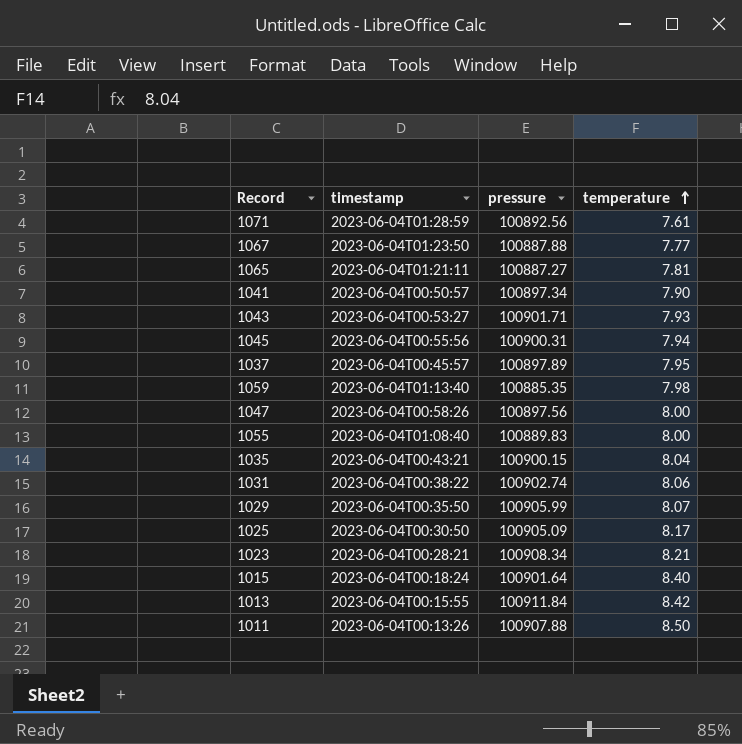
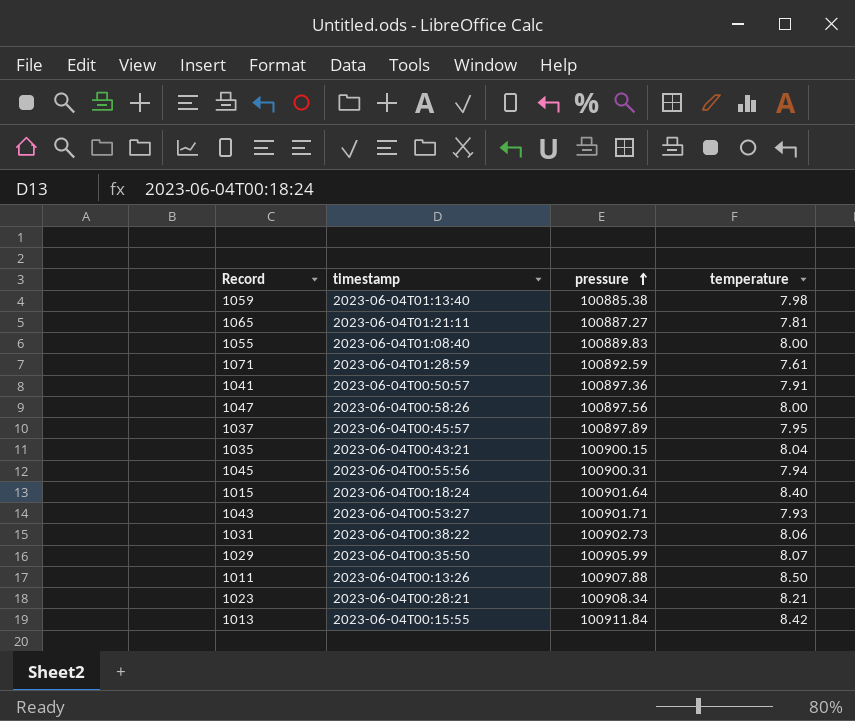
row order: temperature ascending -> pressure ascending
row 1067: 2023-06-04T01:23:50 | 100887.88 | 7.77 -> none
row 1025: 2023-06-04T00:30:50 | 100905.09 | 8.17 -> none
1059 | pressure: 100885.35 -> 100885.38
1071 | pressure: 100892.56 -> 100892.59
1041 | pressure: 100897.34 -> 100897.36
1041 | temperature: 7.90 -> 7.91
1031 | pressure: 100902.74 -> 100902.73

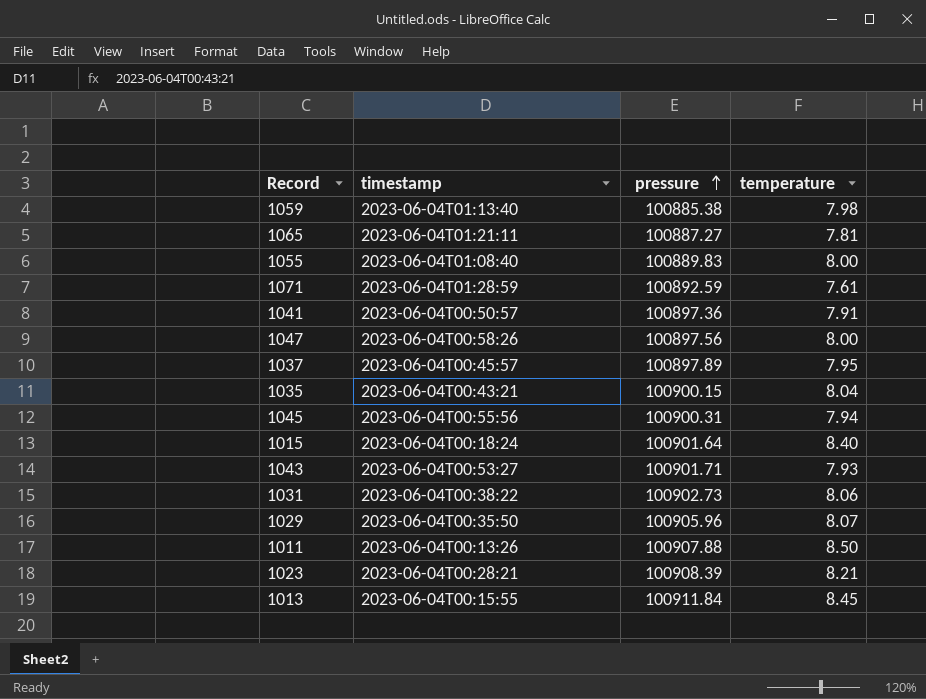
1029 | pressure: 100905.99 -> 100905.96
1023 | pressure: 100908.34 -> 100908.39
1013 | temperature: 8.42 -> 8.45

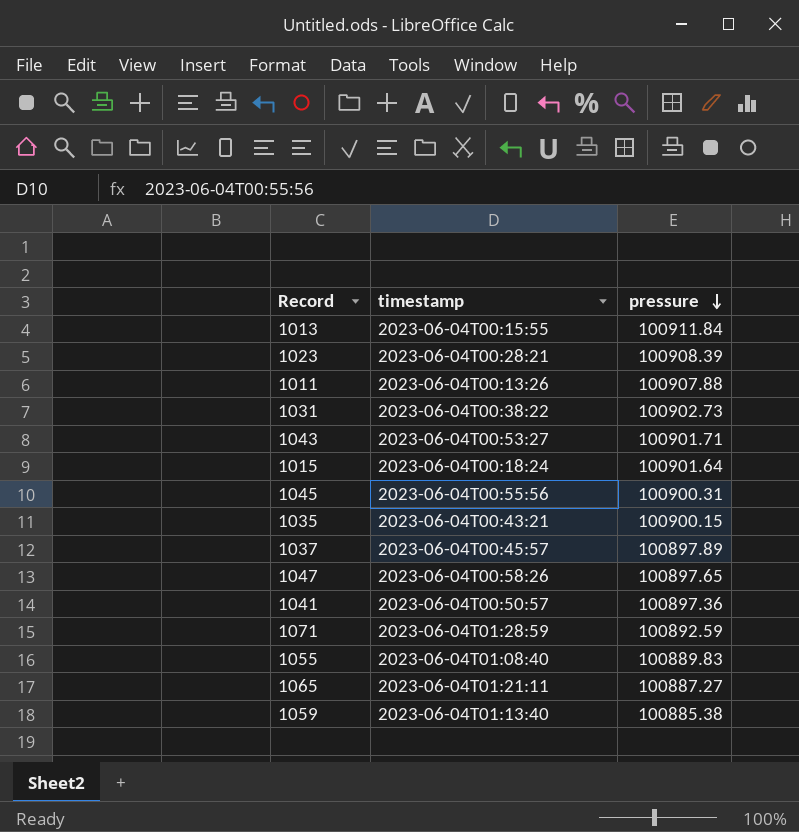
row order: pressure ascending -> pressure descending
column temperature | position: 4 -> none
row 1029: 2023-06-04T00:35:50 | 100905.96 | 8.07 -> none
1047 | pressure: 100897.56 -> 100897.65

